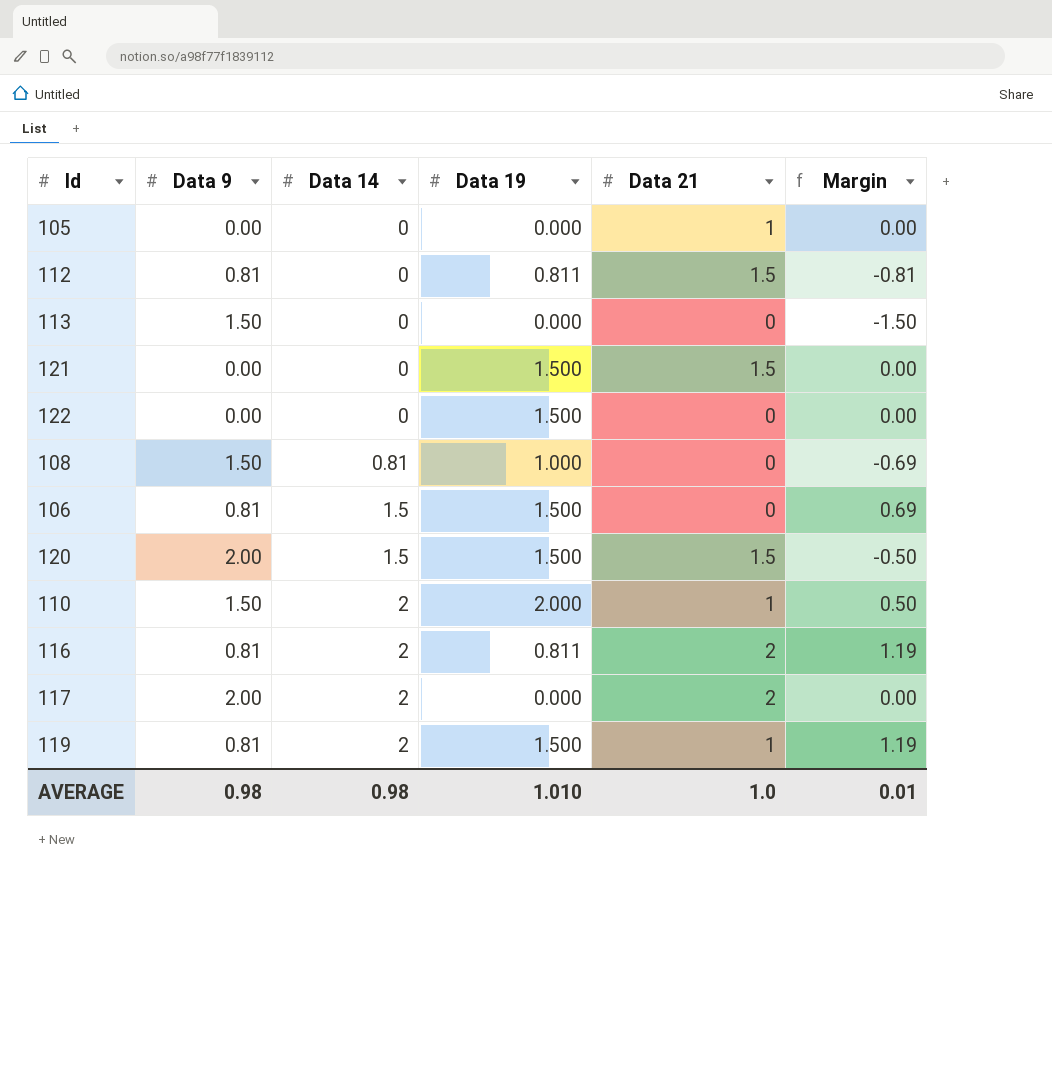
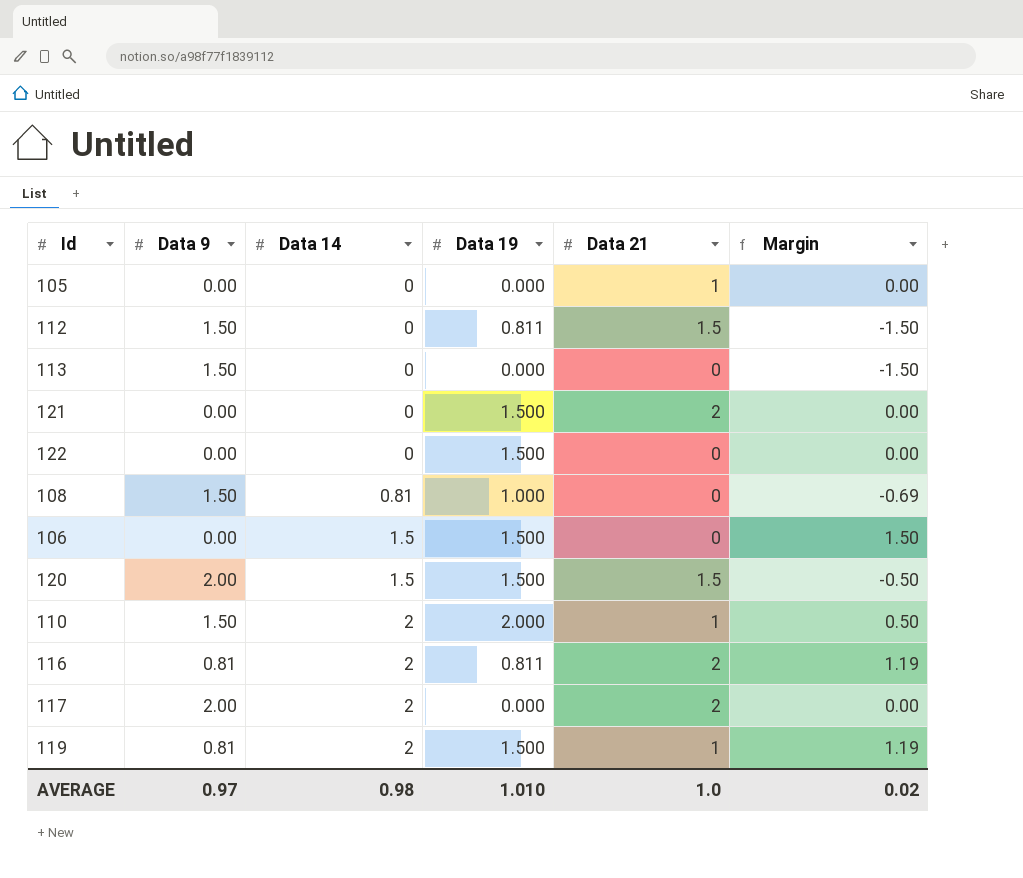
112 | Data 9: 0.81 -> 1.50
112 | Margin: -0.81 -> -1.50
121 | Data 21: 1.5 -> 2
106 | Data 9: 0.81 -> 0.00
106 | Margin: 0.69 -> 1.50
AVERAGE | Data 9: 0.98 -> 0.97
AVERAGE | Margin: 0.01 -> 0.02

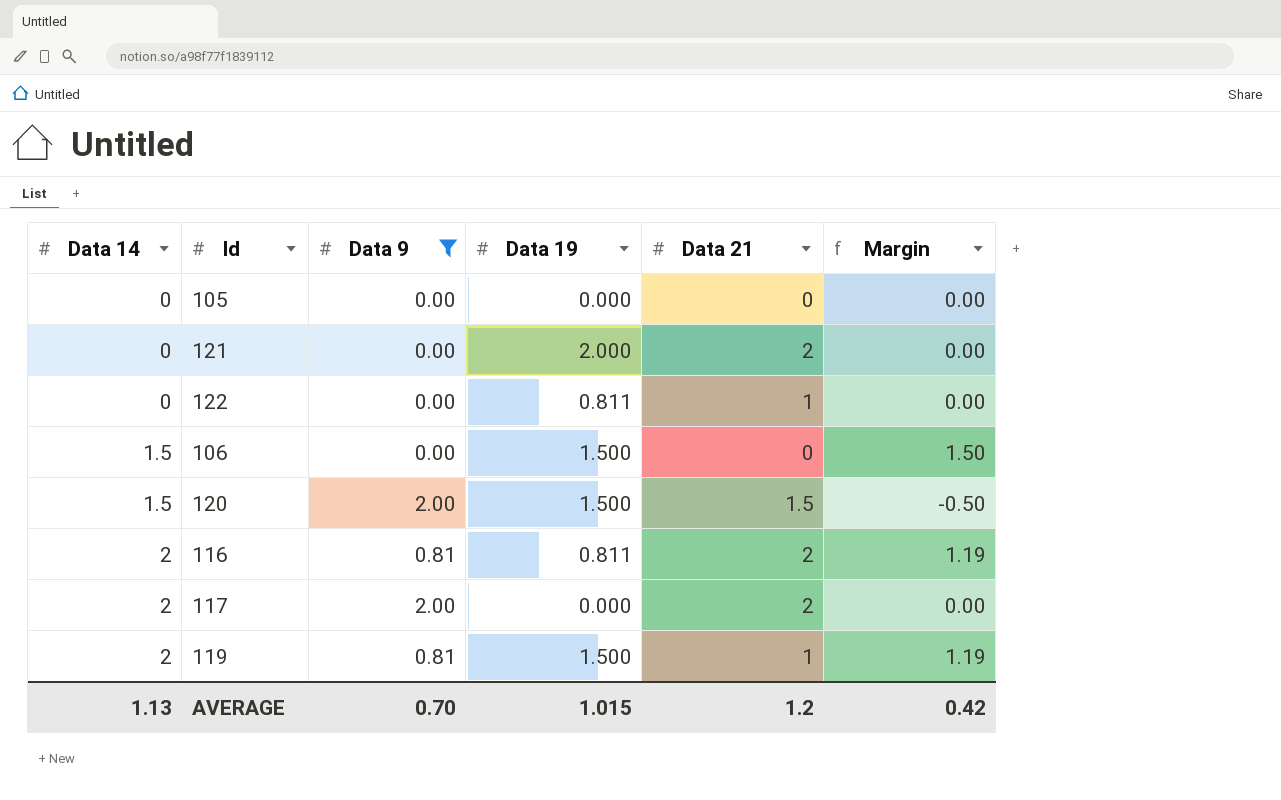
filter: none -> Data 9 != 1.50
column Data 14 | position: 3 -> 1
105 | Data 21: 1 -> 0
121 | Data 19: 1.500 -> 2.000
122 | Data 19: 1.500 -> 0.811
122 | Data 21: 0 -> 1
AVERAGE | Data 14: 0.98 -> 1.13
AVERAGE | Data 9: 0.97 -> 0.70
AVERAGE | Data 19: 1.010 -> 1.015
AVERAGE | Data 21: 1.0 -> 1.2
AVERAGE | Margin: 0.02 -> 0.42

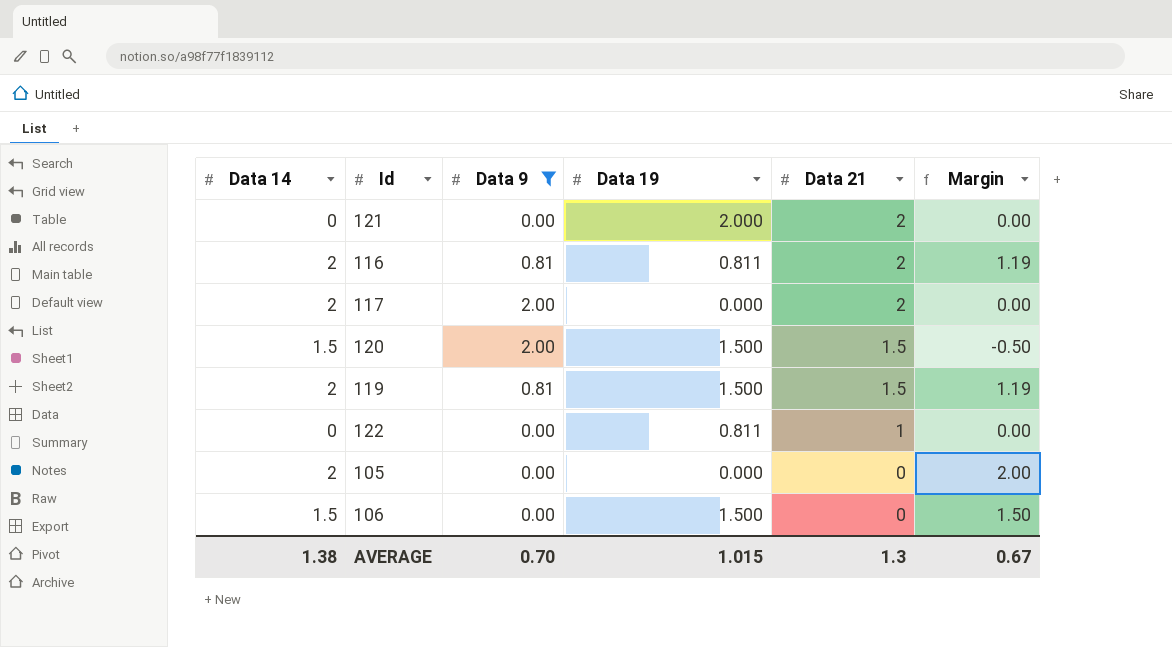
row order: Data 14 ascending -> Data 21 descending
119 | Data 21: 1 -> 1.5
105 | Data 14: 0 -> 2
105 | Margin: 0.00 -> 2.00
AVERAGE | Data 14: 1.13 -> 1.38
AVERAGE | Data 21: 1.2 -> 1.3
AVERAGE | Margin: 0.42 -> 0.67

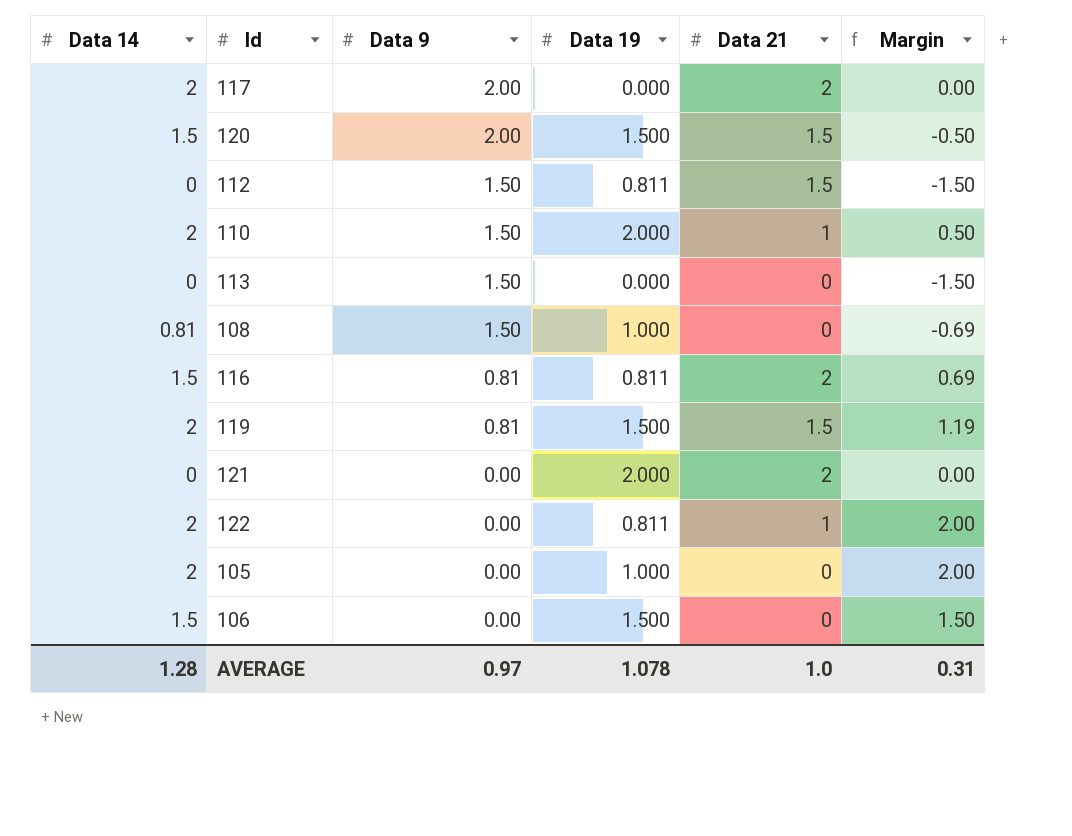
filter: Data 9 != 1.50 -> none
row order: Data 21 descending -> Data 9 descending
116 | Data 14: 2 -> 1.5
116 | Margin: 1.19 -> 0.69
122 | Data 14: 0 -> 2
122 | Margin: 0.00 -> 2.00
105 | Data 19: 0.000 -> 1.000
AVERAGE | Data 14: 1.38 -> 1.28
AVERAGE | Data 9: 0.70 -> 0.97
AVERAGE | Data 19: 1.015 -> 1.078
AVERAGE | Data 21: 1.3 -> 1.0
AVERAGE | Margin: 0.67 -> 0.31

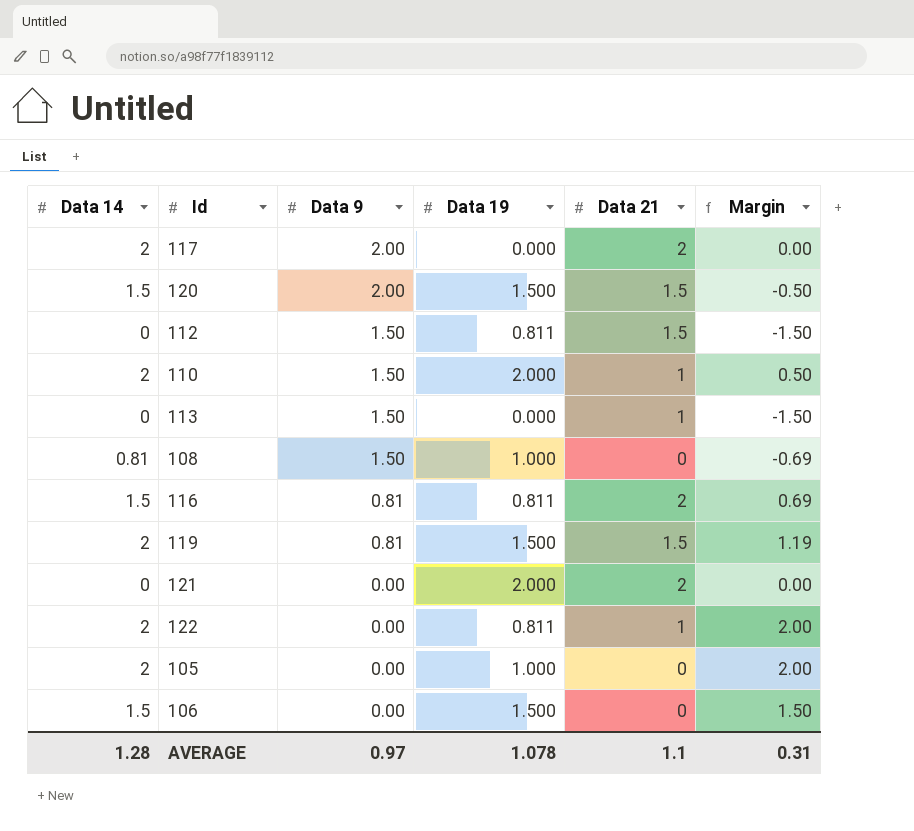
113 | Data 21: 0 -> 1
AVERAGE | Data 21: 1.0 -> 1.1

